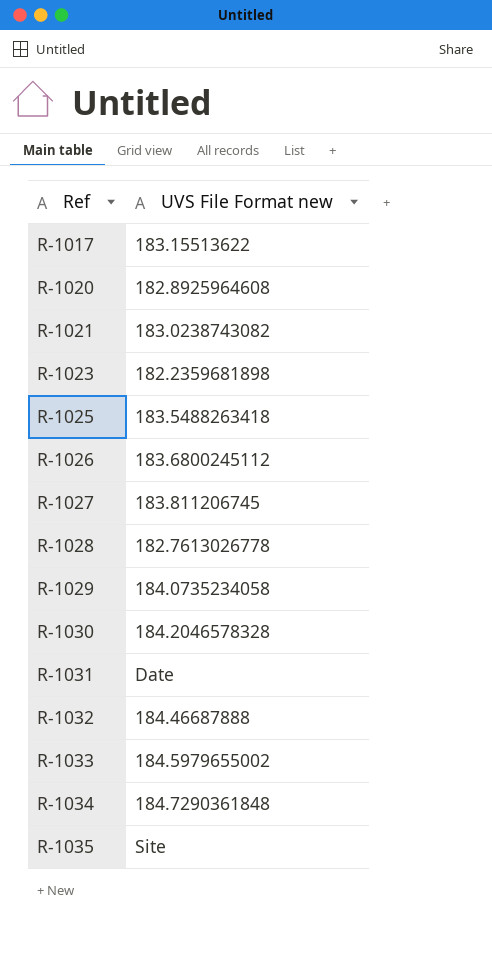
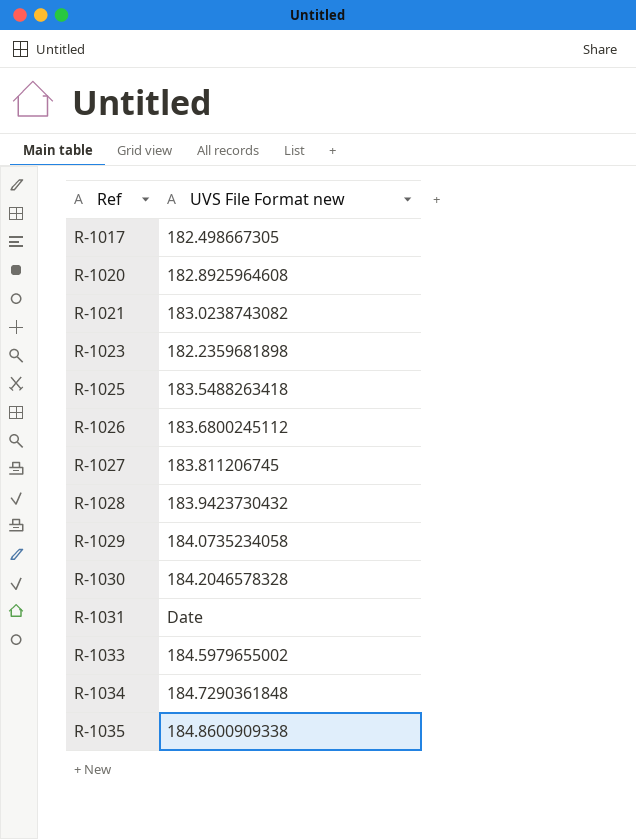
row R-1032: 184.46687888 -> none
R-1017 | UVS File Format new: 183.15513622 -> 182.498667305
R-1028 | UVS File Format new: 182.7613026778 -> 183.9423730432
R-1035 | UVS File Format new: Site -> 184.8600909338

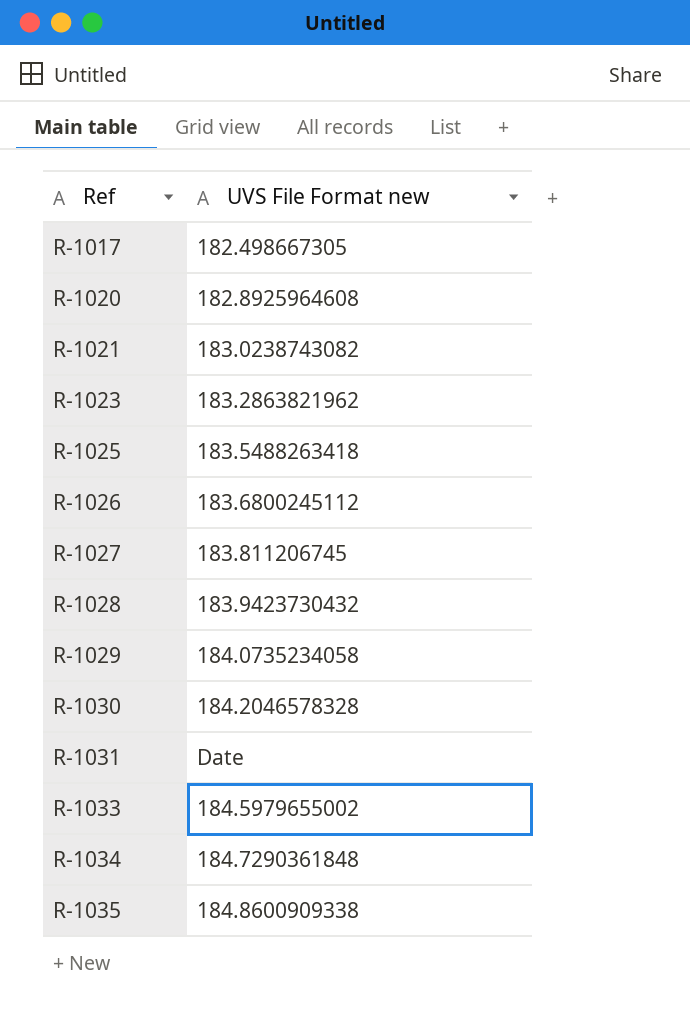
R-1023 | UVS File Format new: 182.2359681898 -> 183.2863821962

